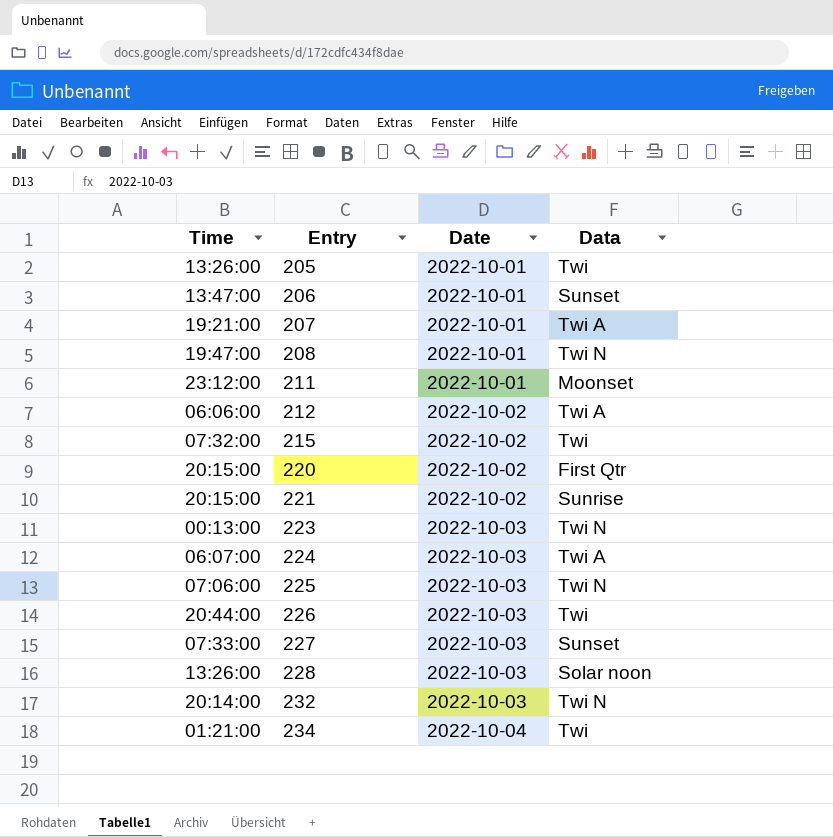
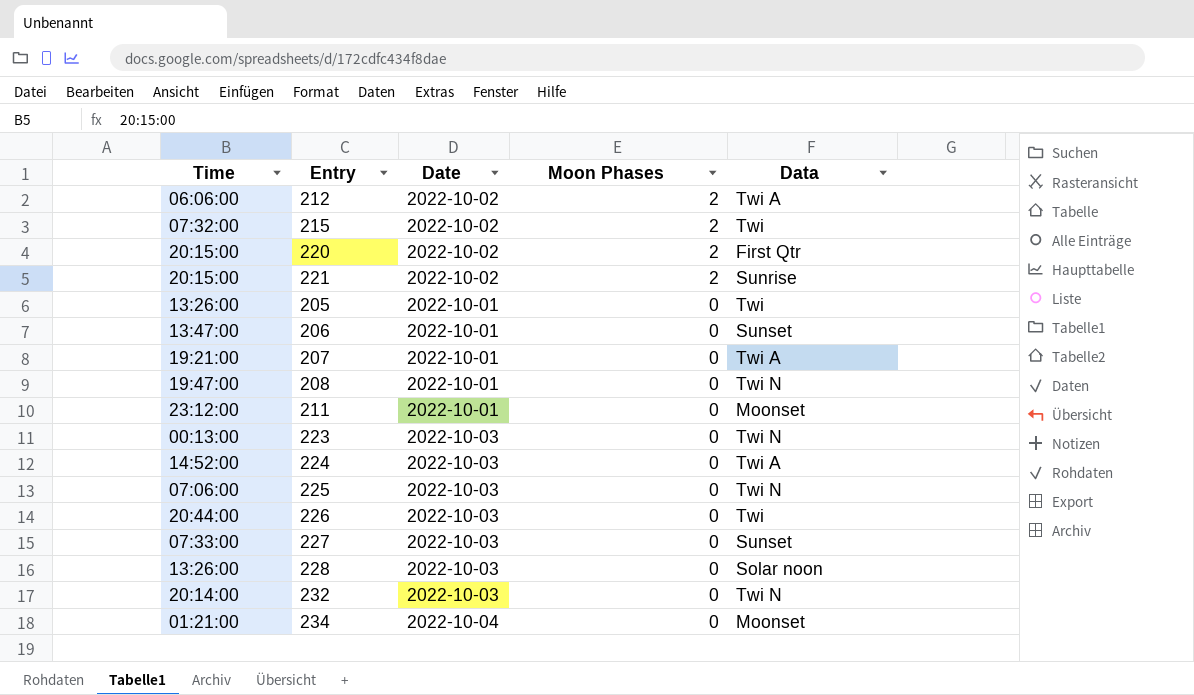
row order: Entry ascending -> Moon Phases descending
column Moon Phases | position: none -> 4
224 | Time: 06:07:00 -> 14:52:00
234 | Data: Twi -> Moonset

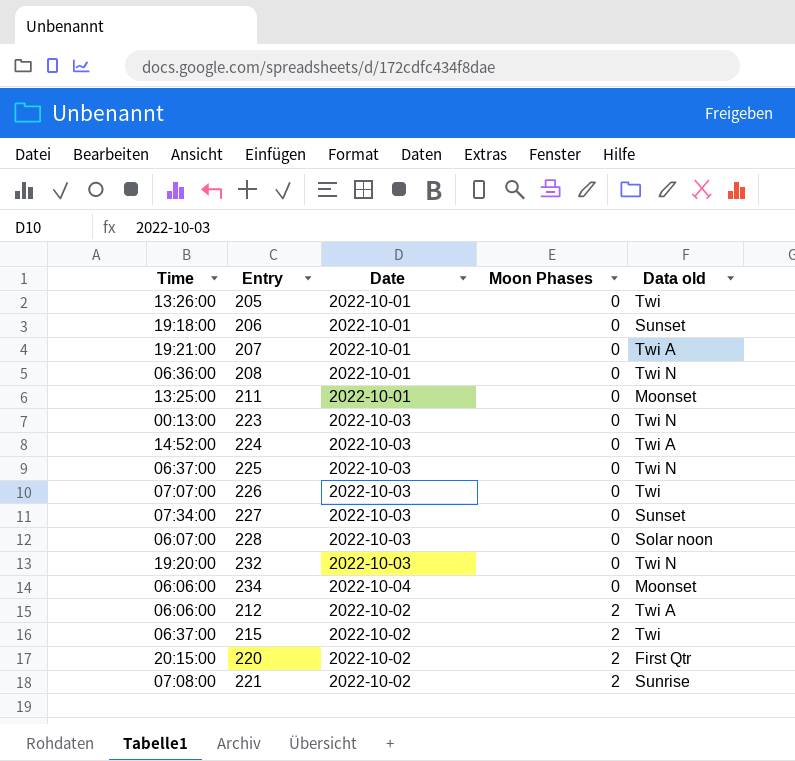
row order: Moon Phases descending -> Moon Phases ascending
column name: Data -> Data old
206 | Time: 13:47:00 -> 19:18:00
208 | Time: 19:47:00 -> 06:36:00
211 | Time: 23:12:00 -> 13:25:00
225 | Time: 07:06:00 -> 06:37:00
226 | Time: 20:44:00 -> 07:07:00
227 | Time: 07:33:00 -> 07:34:00
228 | Time: 13:26:00 -> 06:07:00
232 | Time: 20:14:00 -> 19:20:00
234 | Time: 01:21:00 -> 06:06:00
215 | Time: 07:32:00 -> 06:37:00
221 | Time: 20:15:00 -> 07:08:00

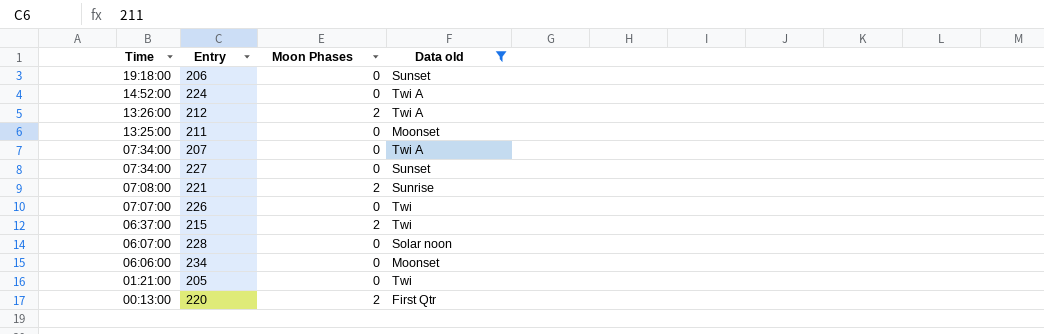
filter: none -> Data old != Twi N
row order: Moon Phases ascending -> Time descending
column Date | position: 3 -> none
212 | Time: 06:06:00 -> 13:26:00
207 | Time: 19:21:00 -> 07:34:00
205 | Time: 13:26:00 -> 01:21:00
220 | Time: 20:15:00 -> 00:13:00

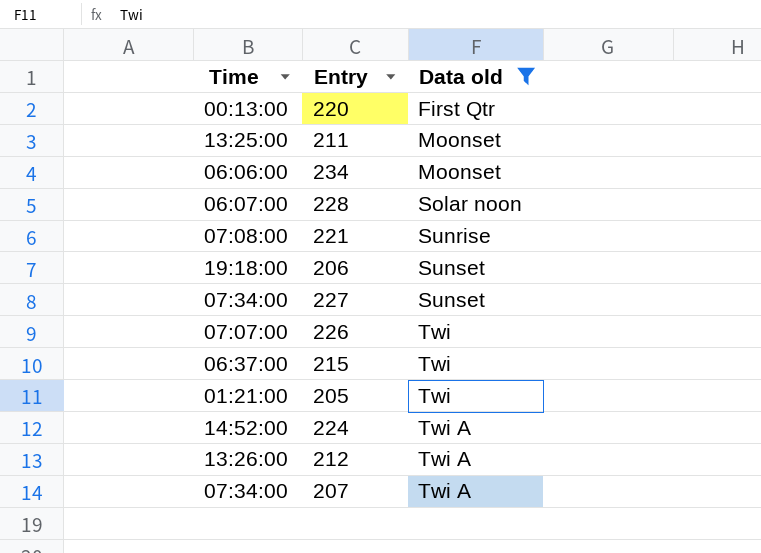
row order: Time descending -> Data old ascending
column Moon Phases | position: 3 -> none

